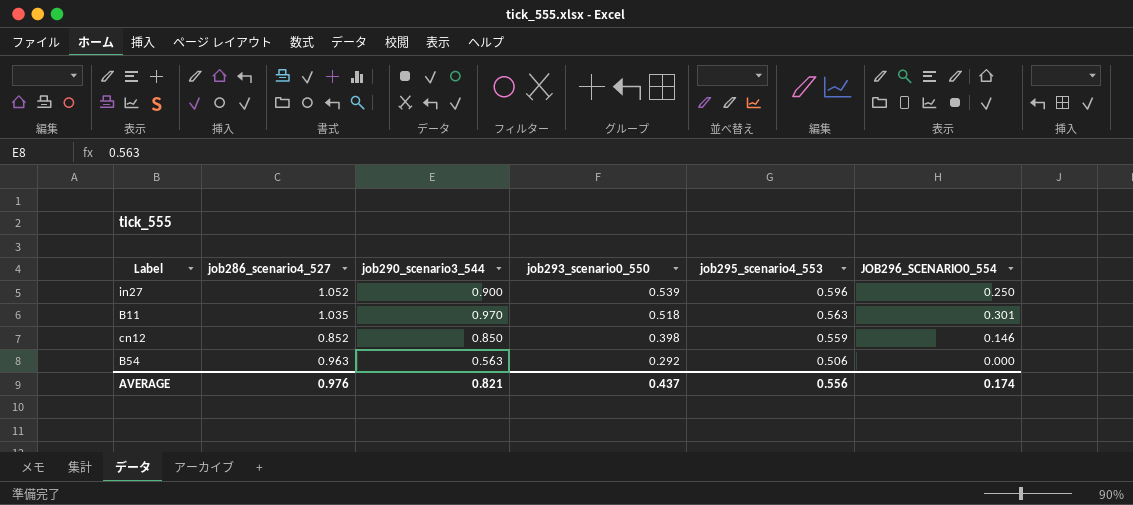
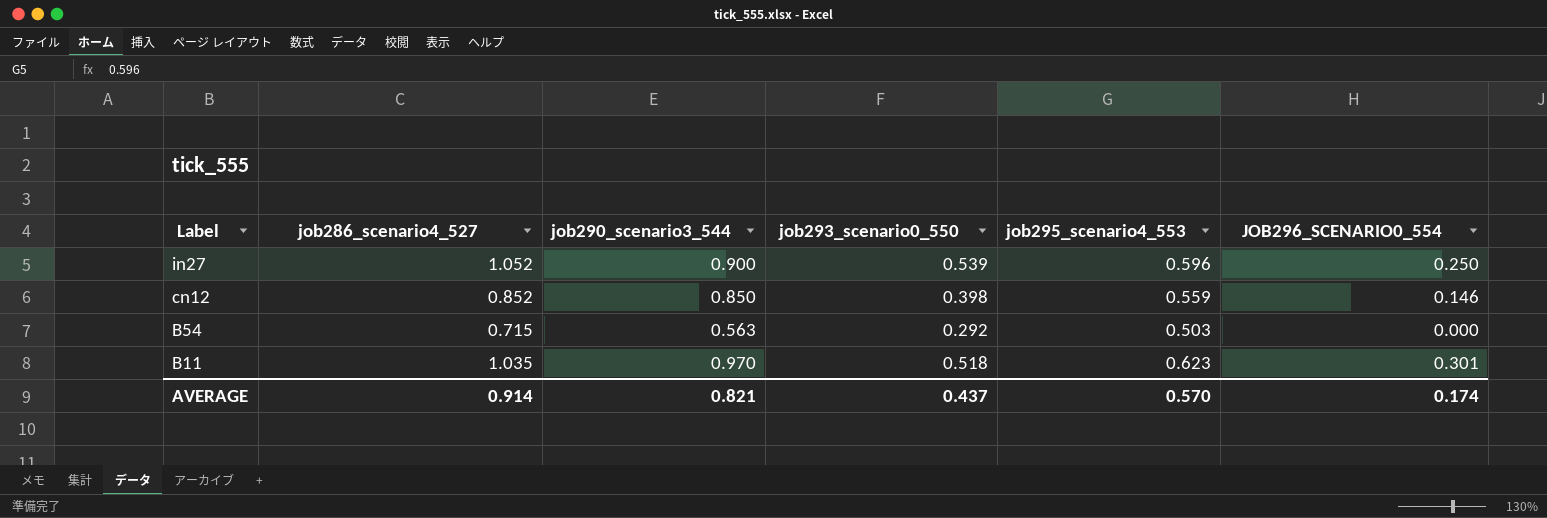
row order: job293_scenario0_550 descending -> Label descending
B54 | job286_scenario4_527: 0.963 -> 0.715
B54 | job295_scenario4_553: 0.506 -> 0.503
B11 | job295_scenario4_553: 0.563 -> 0.623
AVERAGE | job286_scenario4_527: 0.976 -> 0.914
AVERAGE | job295_scenario4_553: 0.556 -> 0.570

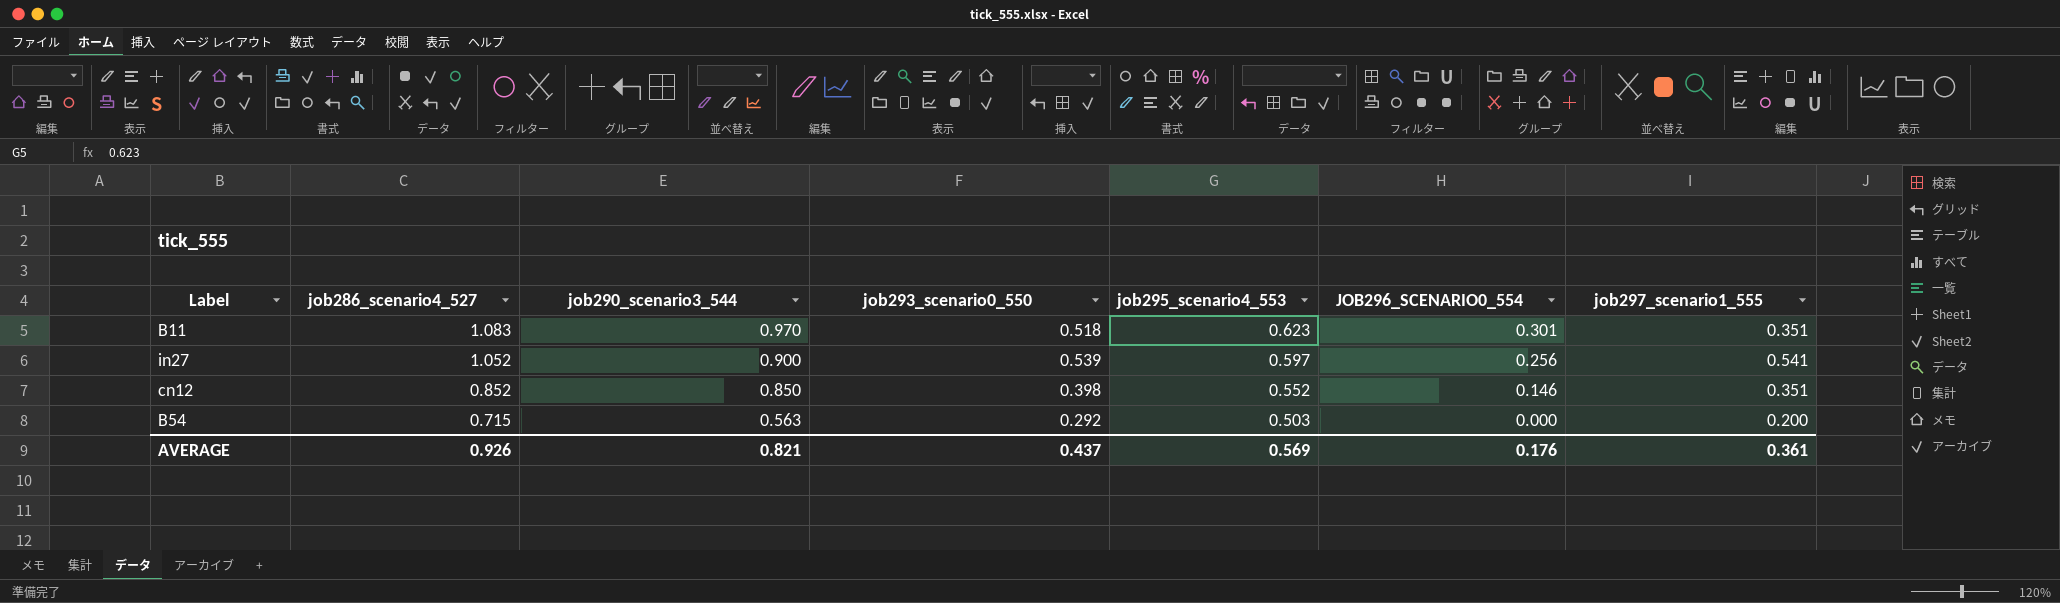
row order: Label descending -> job286_scenario4_527 descending
column job297_scenario1_555 | position: none -> 7
B11 | job286_scenario4_527: 1.035 -> 1.083
in27 | job295_scenario4_553: 0.596 -> 0.597
in27 | JOB296_SCENARIO0_554: 0.250 -> 0.256
cn12 | job295_scenario4_553: 0.559 -> 0.552
AVERAGE | job286_scenario4_527: 0.914 -> 0.926
AVERAGE | job295_scenario4_553: 0.570 -> 0.569
AVERAGE | JOB296_SCENARIO0_554: 0.174 -> 0.176

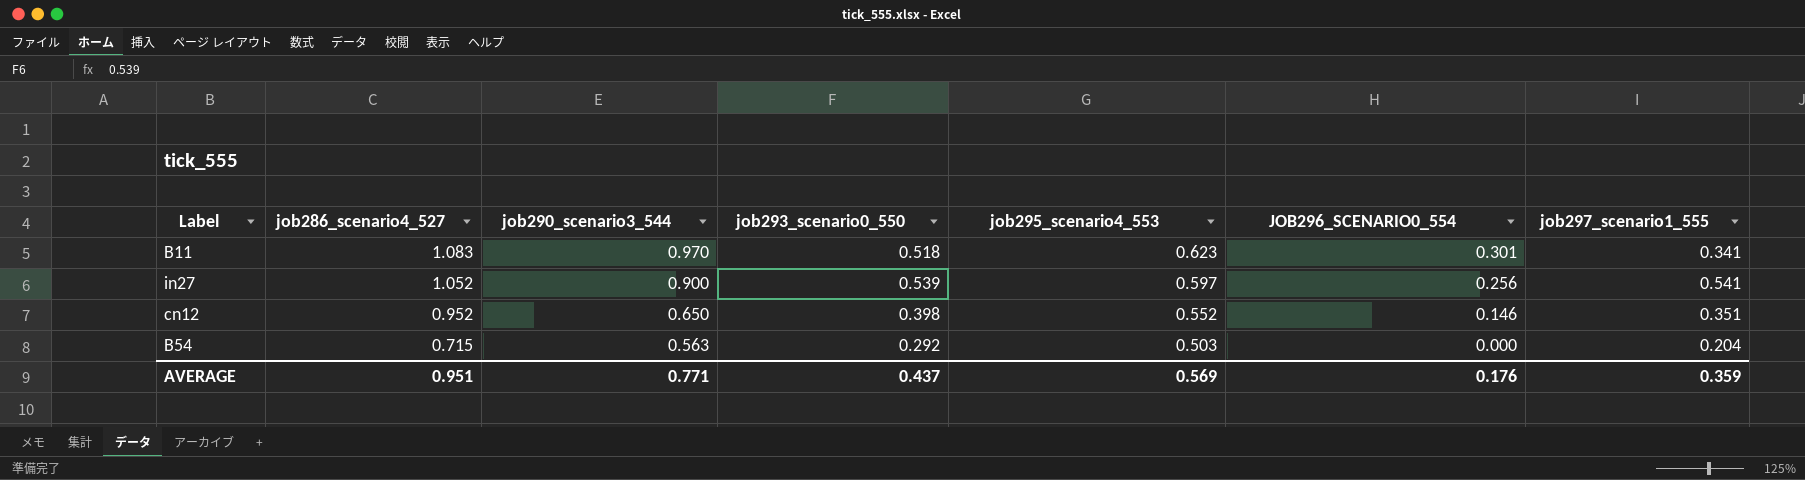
B11 | job297_scenario1_555: 0.351 -> 0.341
cn12 | job286_scenario4_527: 0.852 -> 0.952
cn12 | job290_scenario3_544: 0.850 -> 0.650
B54 | job297_scenario1_555: 0.200 -> 0.204
AVERAGE | job286_scenario4_527: 0.926 -> 0.951
AVERAGE | job290_scenario3_544: 0.821 -> 0.771
AVERAGE | job297_scenario1_555: 0.361 -> 0.359

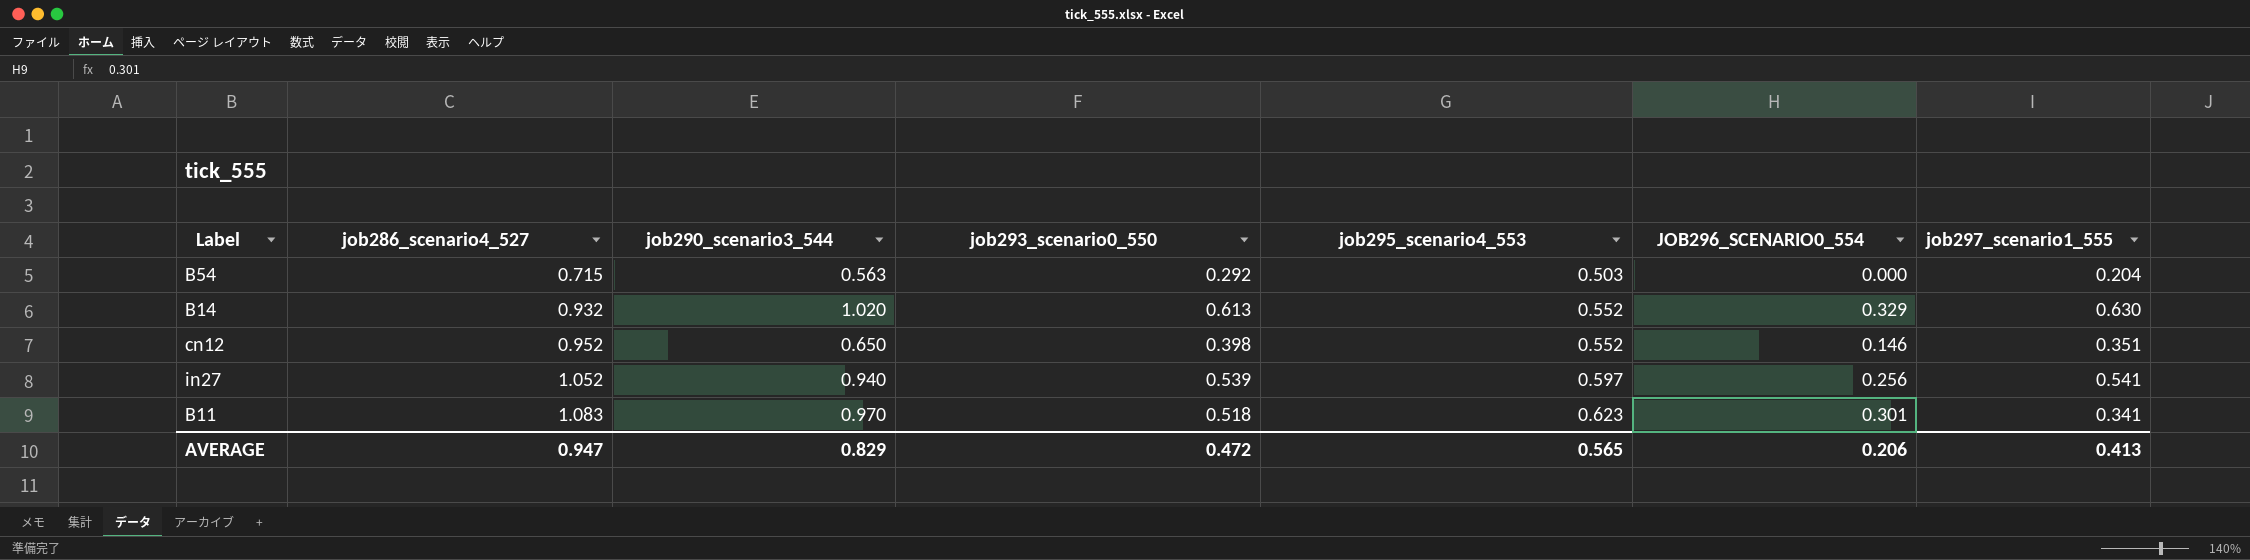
row order: job286_scenario4_527 descending -> job286_scenario4_527 ascending
row B14: none -> 0.932 | 1.020 | 0.613 | 0.552 | 0.329 | 0.630
in27 | job290_scenario3_544: 0.900 -> 0.940
AVERAGE | job286_scenario4_527: 0.951 -> 0.947
AVERAGE | job290_scenario3_544: 0.771 -> 0.829
AVERAGE | job293_scenario0_550: 0.437 -> 0.472
AVERAGE | job295_scenario4_553: 0.569 -> 0.565
AVERAGE | JOB296_SCENARIO0_554: 0.176 -> 0.206
AVERAGE | job297_scenario1_555: 0.359 -> 0.413

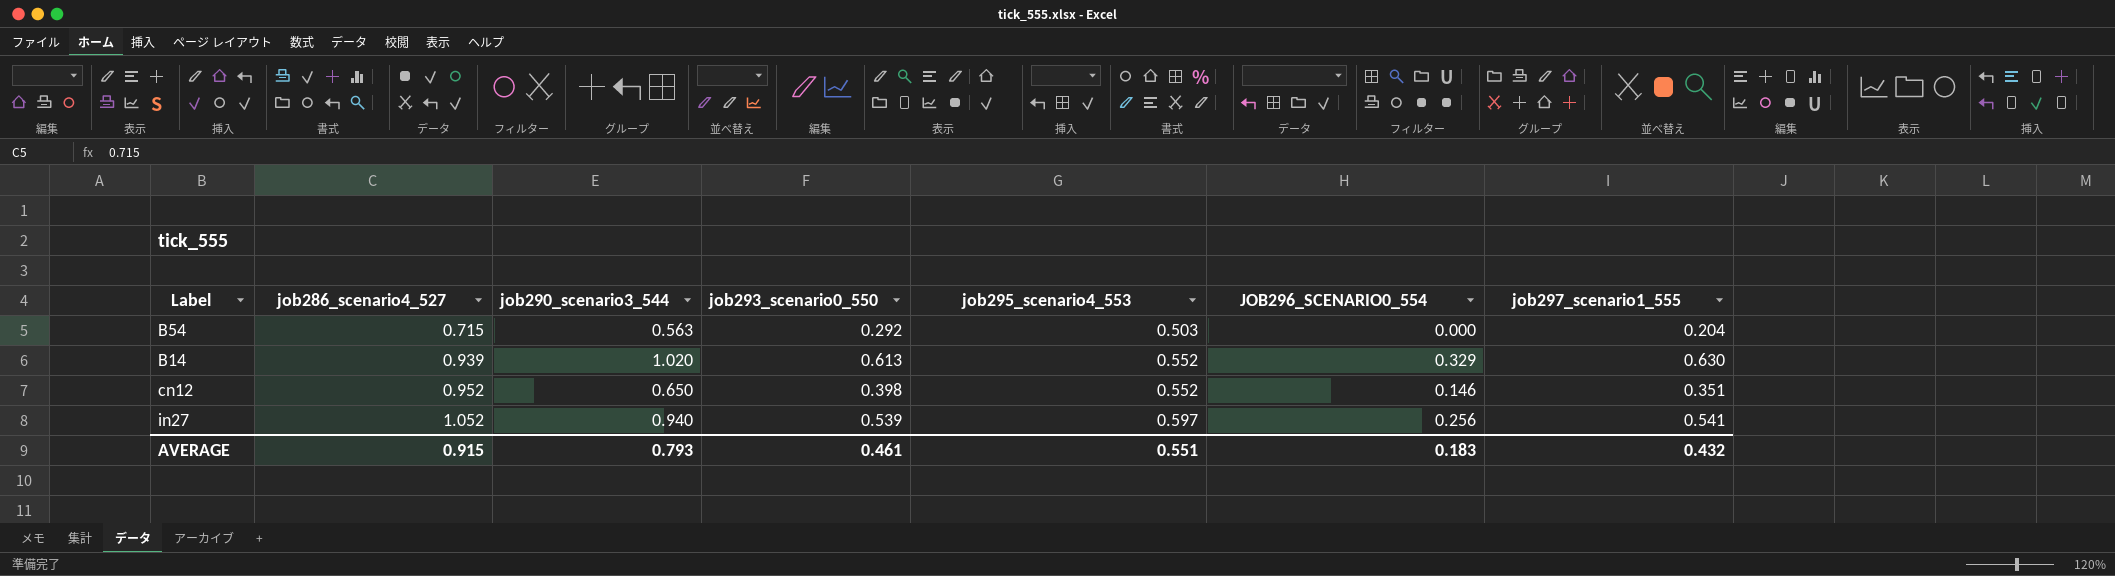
row B11: 1.083 | 0.970 | 0.518 | 0.623 | 0.301 | 0.341 -> none
B14 | job286_scenario4_527: 0.932 -> 0.939
AVERAGE | job286_scenario4_527: 0.947 -> 0.915
AVERAGE | job290_scenario3_544: 0.829 -> 0.793
AVERAGE | job293_scenario0_550: 0.472 -> 0.461
AVERAGE | job295_scenario4_553: 0.565 -> 0.551
AVERAGE | JOB296_SCENARIO0_554: 0.206 -> 0.183
AVERAGE | job297_scenario1_555: 0.413 -> 0.432

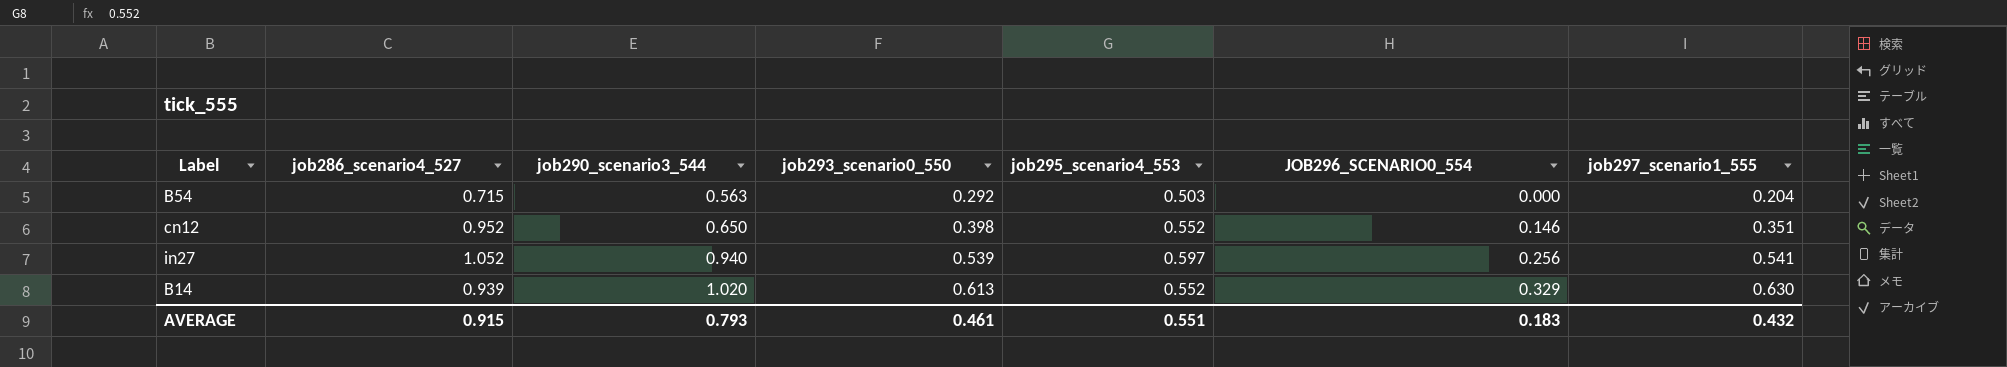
row order: job286_scenario4_527 ascending -> job290_scenario3_544 ascending

